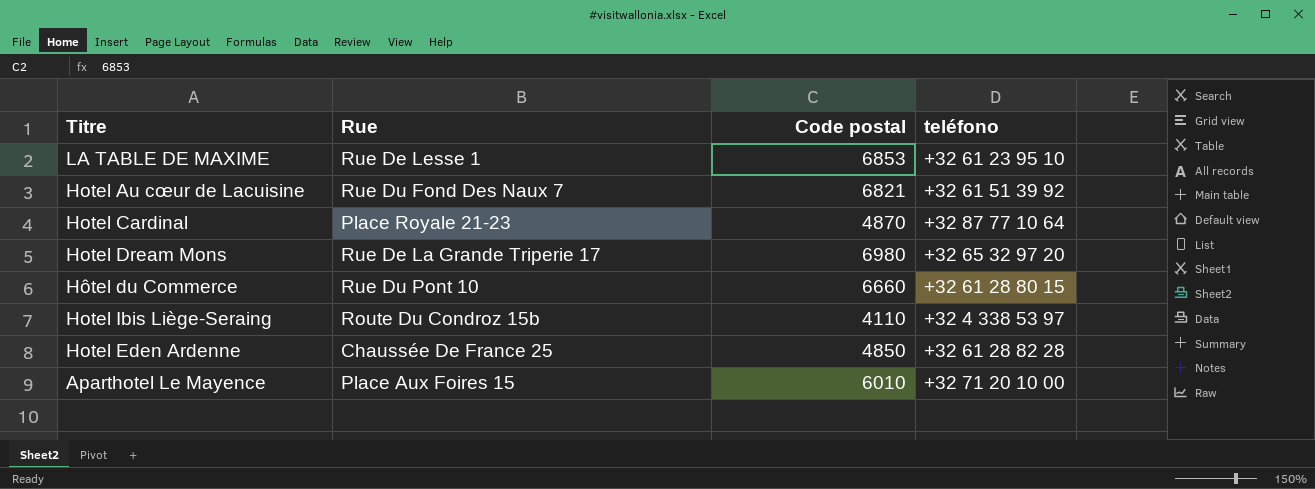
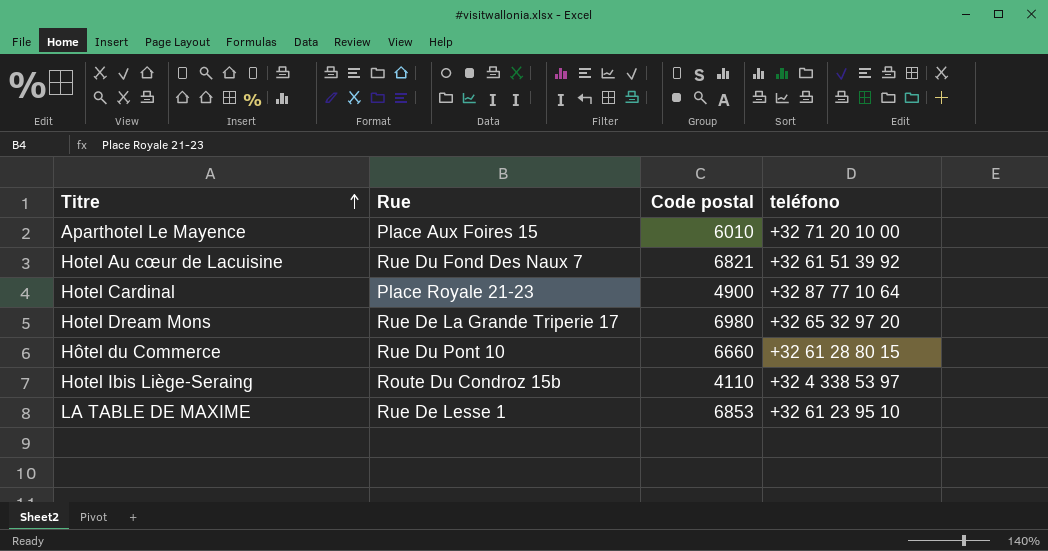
row order: none -> Titre ascending
row Hotel Eden Ardenne: Chaussée De France 25 | 4850 | +32 61 28 82 28 -> none
Hotel Cardinal | Code postal: 4870 -> 4900

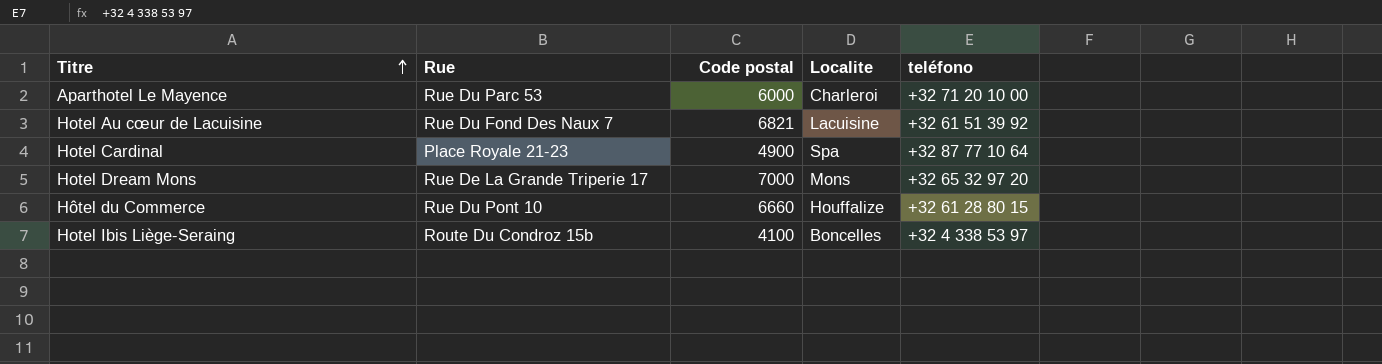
column Localite | position: none -> 4
row LA TABLE DE MAXIME: Rue De Lesse 1 | 6853 | +32 61 23 95 10 -> none
Aparthotel Le Mayence | Rue: Place Aux Foires 15 -> Rue Du Parc 53
Aparthotel Le Mayence | Code postal: 6010 -> 6000
Hotel Dream Mons | Code postal: 6980 -> 7000
Hotel Ibis Liège-Seraing | Code postal: 4110 -> 4100

